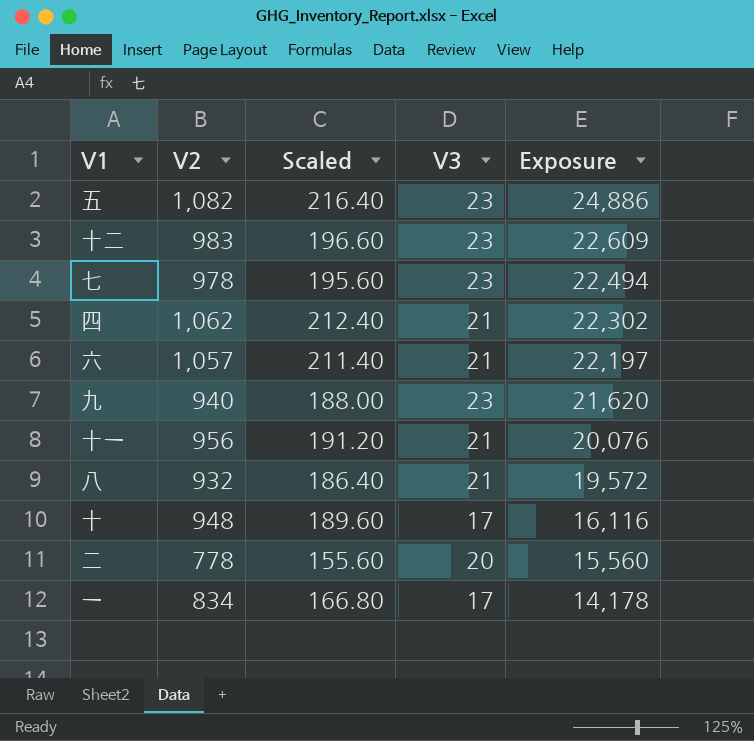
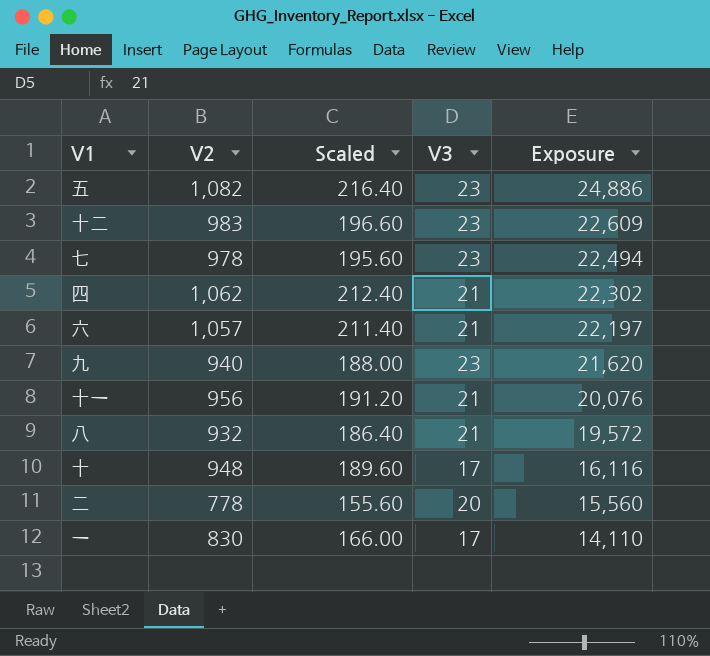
一 | V2: 834 -> 830
一 | Scaled: 166.80 -> 166.00
一 | Exposure: 14,178 -> 14,110

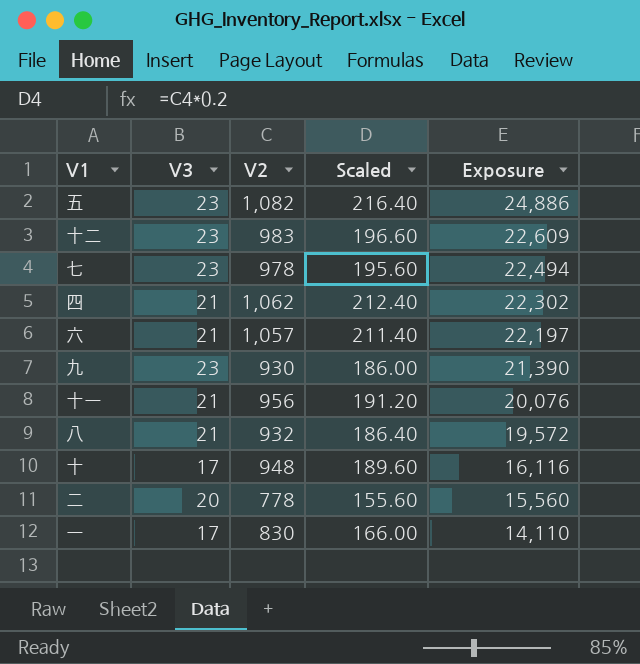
column V3 | position: 4 -> 2
九 | V2: 940 -> 930
九 | Scaled: 188.00 -> 186.00
九 | Exposure: 21,620 -> 21,390

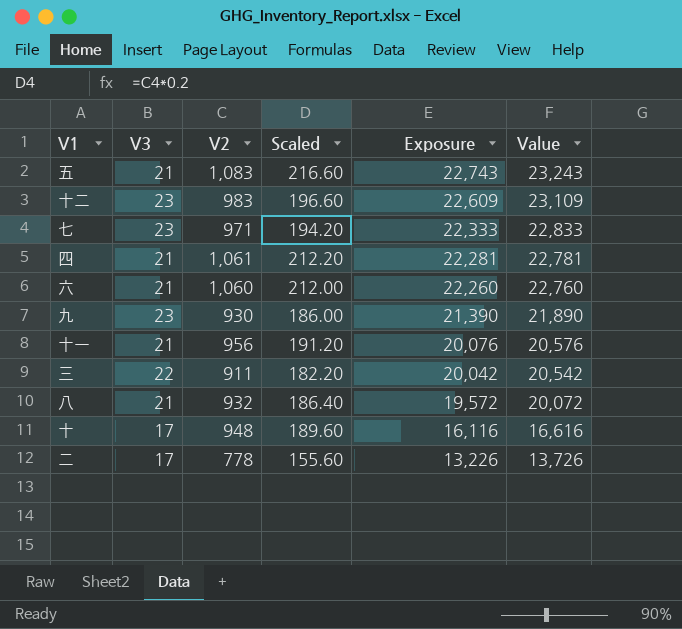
column Value | formula: none -> [Exposure] + 500
row 一: 17 | 830 | 166.00 | 14,110 -> none
五 | V3: 23 -> 21
五 | V2: 1,082 -> 1,083
五 | Scaled: 216.40 -> 216.60
五 | Exposure: 24,886 -> 22,743
七 | V2: 978 -> 971
七 | Scaled: 195.60 -> 194.20
七 | Exposure: 22,494 -> 22,333
四 | V2: 1,062 -> 1,061
四 | Scaled: 212.40 -> 212.20
四 | Exposure: 22,302 -> 22,281
六 | V2: 1,057 -> 1,060
六 | Scaled: 211.40 -> 212.00
六 | Exposure: 22,197 -> 22,260
row 三: none -> 22 | 911 | 182.20 | 20,042 | 20,542
二 | V3: 20 -> 17
二 | Exposure: 15,560 -> 13,226

